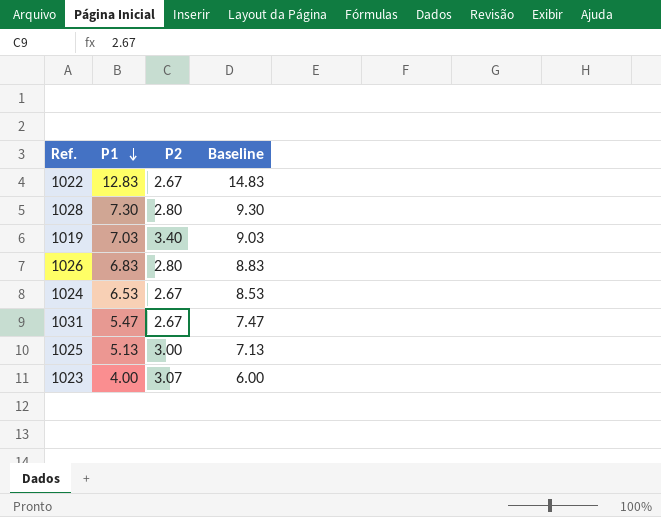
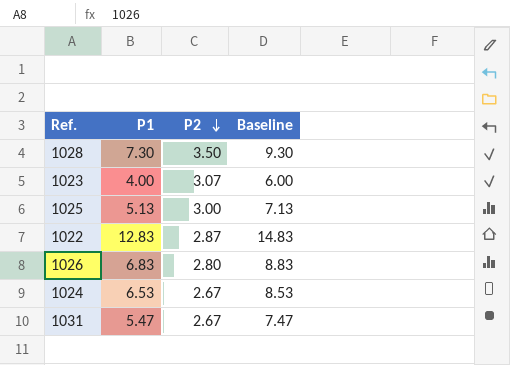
row order: P1 descending -> P2 descending
row 1019: 7.03 | 3.40 | 9.03 -> none
1028 | P2: 2.80 -> 3.50
1022 | P2: 2.67 -> 2.87

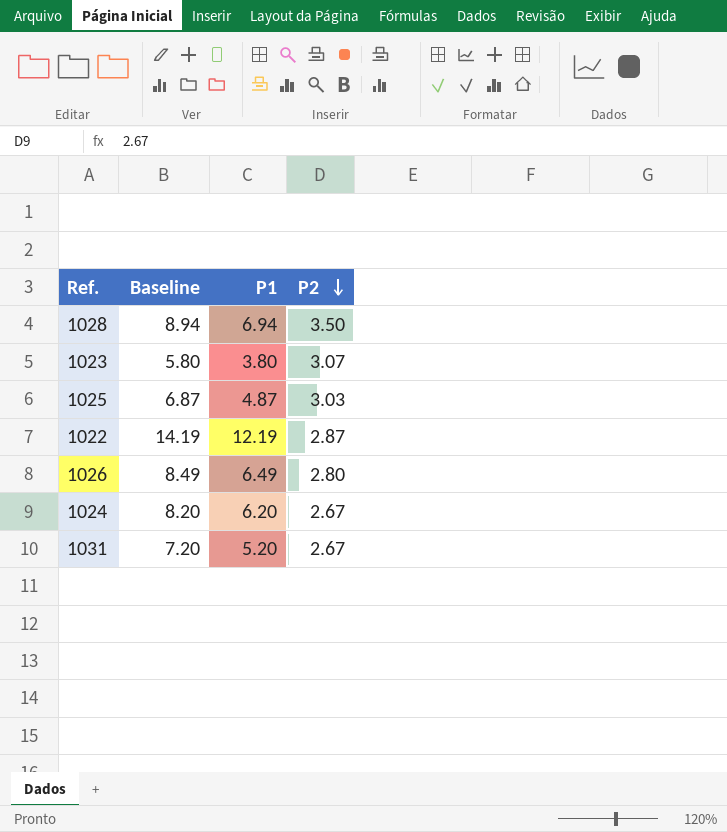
column Baseline | position: 4 -> 2
1028 | Baseline: 9.30 -> 8.94
1028 | P1: 7.30 -> 6.94
1023 | Baseline: 6.00 -> 5.80
1023 | P1: 4.00 -> 3.80
1025 | Baseline: 7.13 -> 6.87
1025 | P1: 5.13 -> 4.87
1025 | P2: 3.00 -> 3.03
1022 | Baseline: 14.83 -> 14.19
1022 | P1: 12.83 -> 12.19
1026 | Baseline: 8.83 -> 8.49
1026 | P1: 6.83 -> 6.49
1024 | Baseline: 8.53 -> 8.20
1024 | P1: 6.53 -> 6.20
1031 | Baseline: 7.47 -> 7.20
1031 | P1: 5.47 -> 5.20

